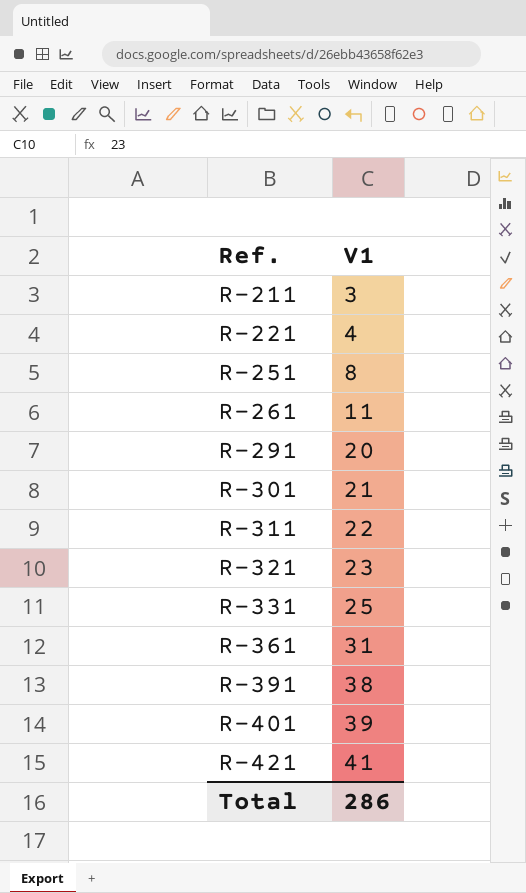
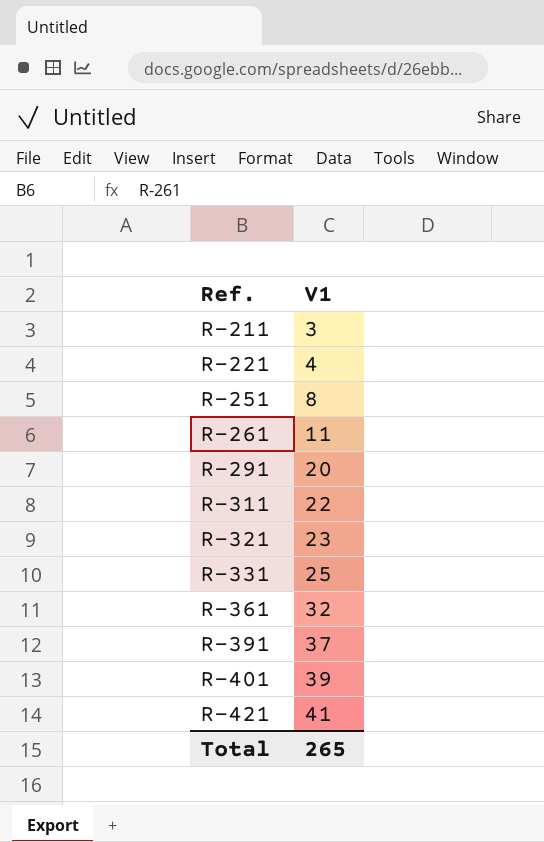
row R-301: 21 -> none
R-361 | V1: 31 -> 32
R-391 | V1: 38 -> 37
Total | V1: 286 -> 265

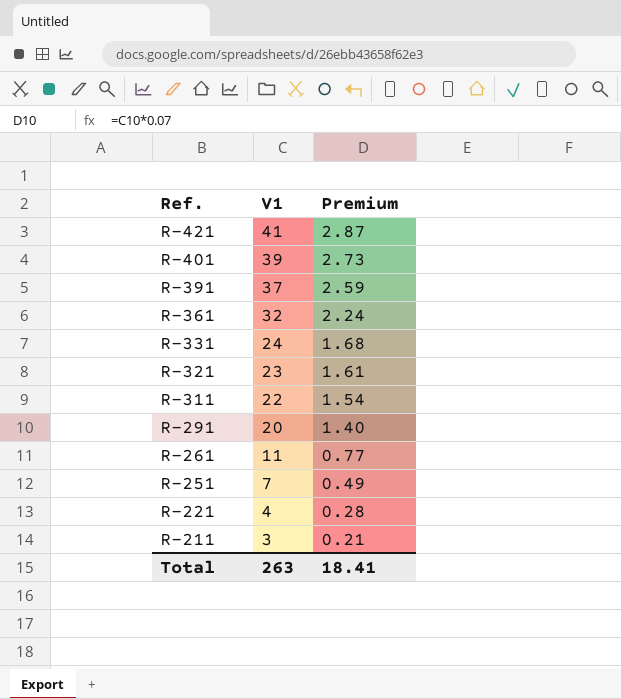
row order: Ref. ascending -> Ref. descending
column Premium | formula: none -> [V1] * 0.07
R-331 | V1: 25 -> 24
R-251 | V1: 8 -> 7
Total | V1: 265 -> 263

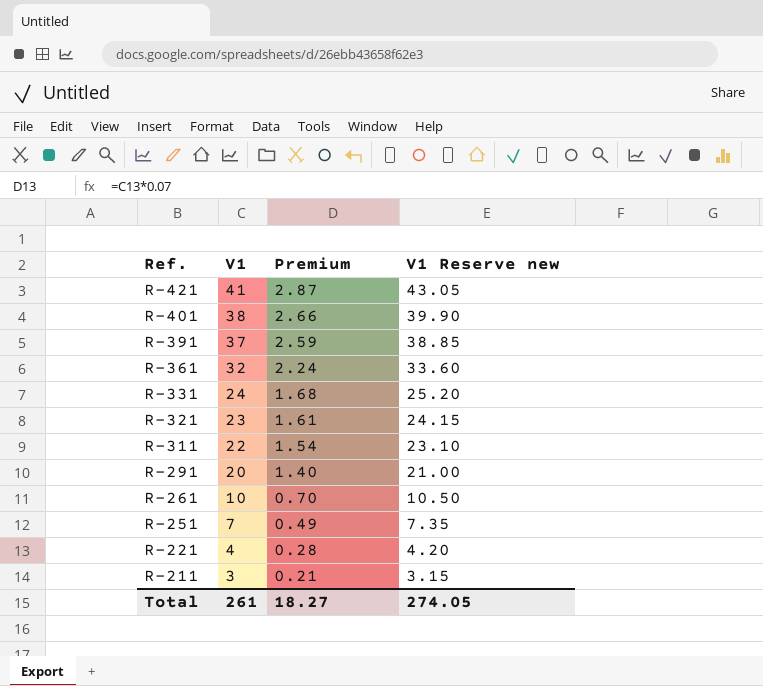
column V1 Reserve new | formula: none -> [V1] * 1.05
R-401 | V1: 39 -> 38
R-401 | Premium: 2.73 -> 2.66
R-261 | V1: 11 -> 10
R-261 | Premium: 0.77 -> 0.70
Total | V1: 263 -> 261
Total | Premium: 18.41 -> 18.27

